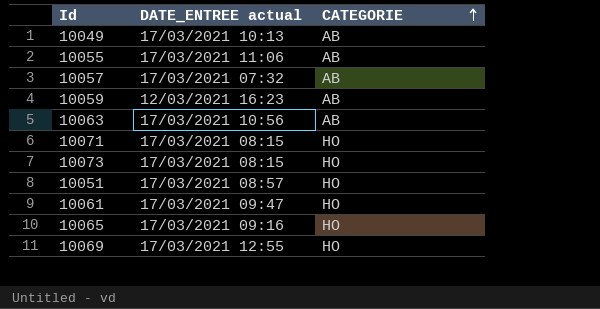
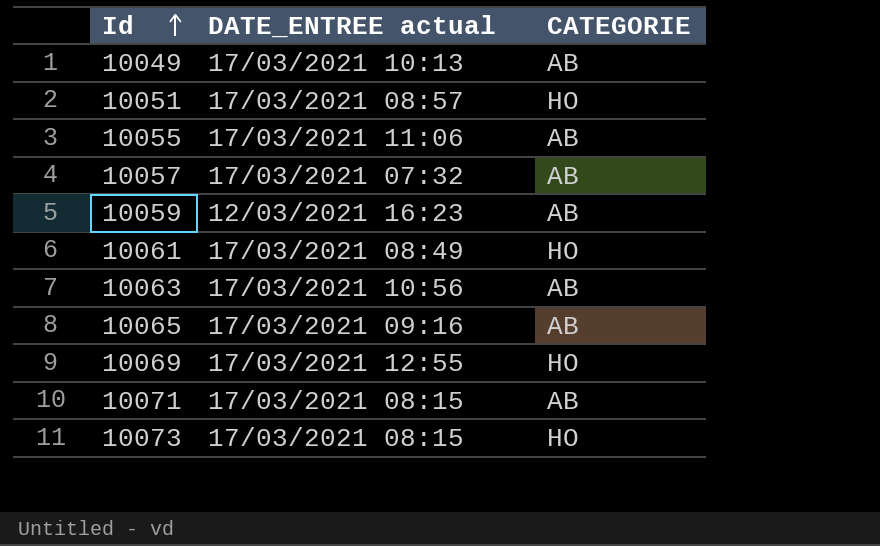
row order: CATEGORIE ascending -> Id ascending
10061 | DATE_ENTREE actual: 17/03/2021 09:47 -> 17/03/2021 08:49
10065 | CATEGORIE: HO -> AB
10071 | CATEGORIE: HO -> AB

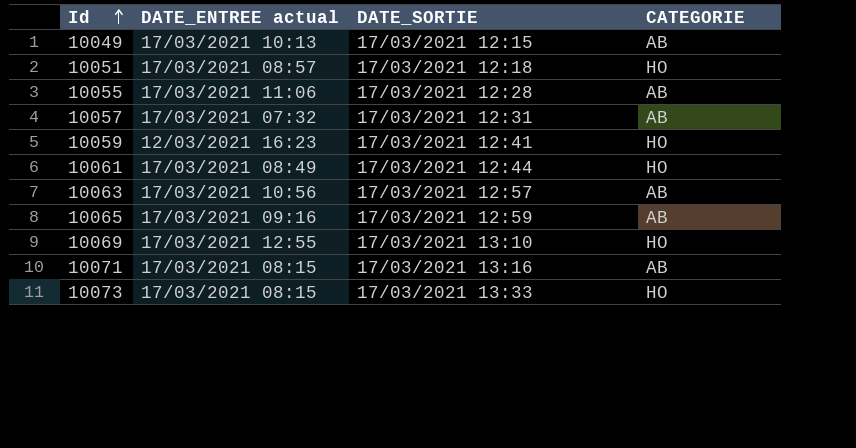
column DATE_SORTIE | position: none -> 3
10059 | CATEGORIE: AB -> HO

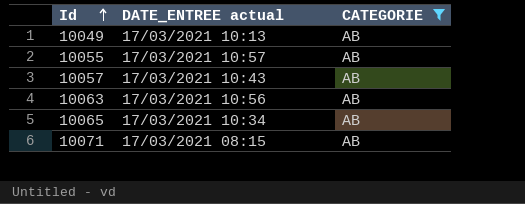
filter: none -> CATEGORIE = AB
column DATE_SORTIE | position: 3 -> none
10055 | DATE_ENTREE actual: 17/03/2021 11:06 -> 17/03/2021 10:57
10057 | DATE_ENTREE actual: 17/03/2021 07:32 -> 17/03/2021 10:43
10065 | DATE_ENTREE actual: 17/03/2021 09:16 -> 17/03/2021 10:34

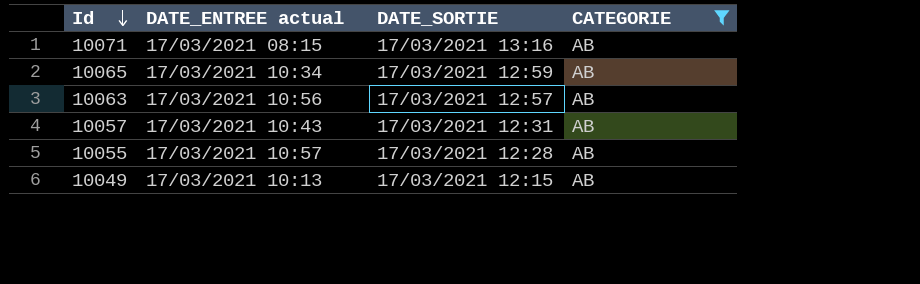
row order: Id ascending -> Id descending
column DATE_SORTIE | position: none -> 3

